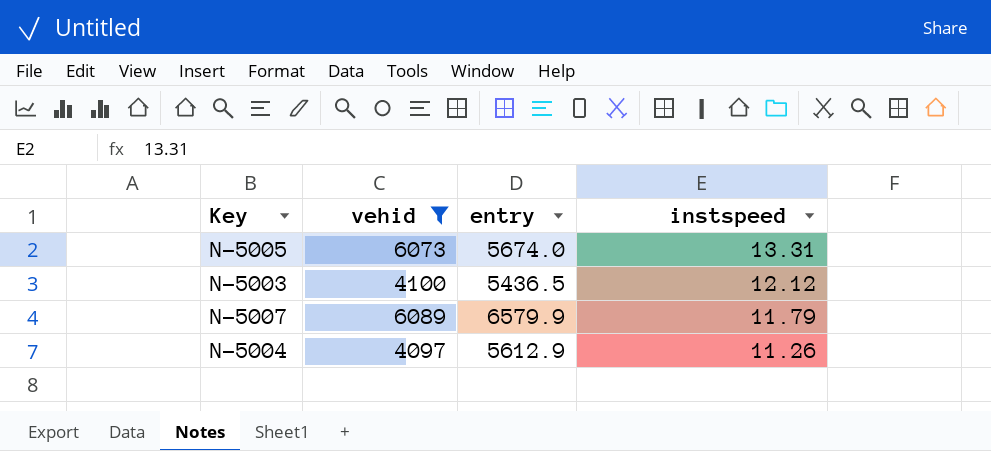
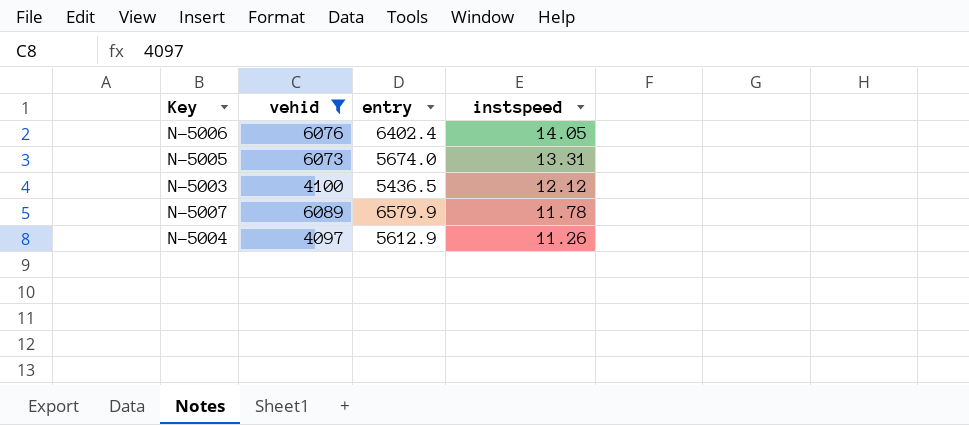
row N-5006: none -> 6076 | 6402.4 | 14.05
N-5007 | instspeed: 11.79 -> 11.78

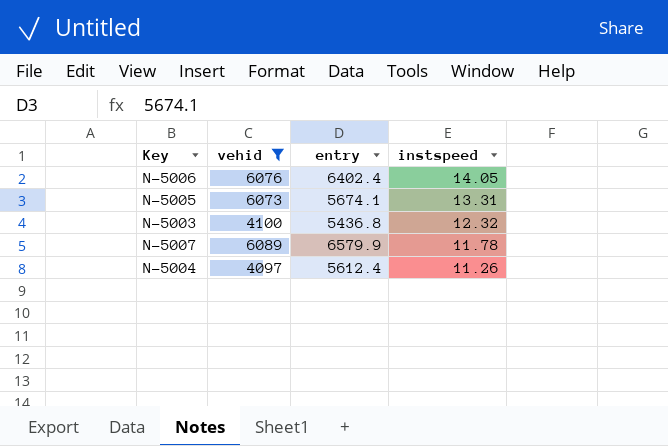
N-5005 | entry: 5674.0 -> 5674.1
N-5003 | entry: 5436.5 -> 5436.8
N-5003 | instspeed: 12.12 -> 12.32
N-5004 | entry: 5612.9 -> 5612.4

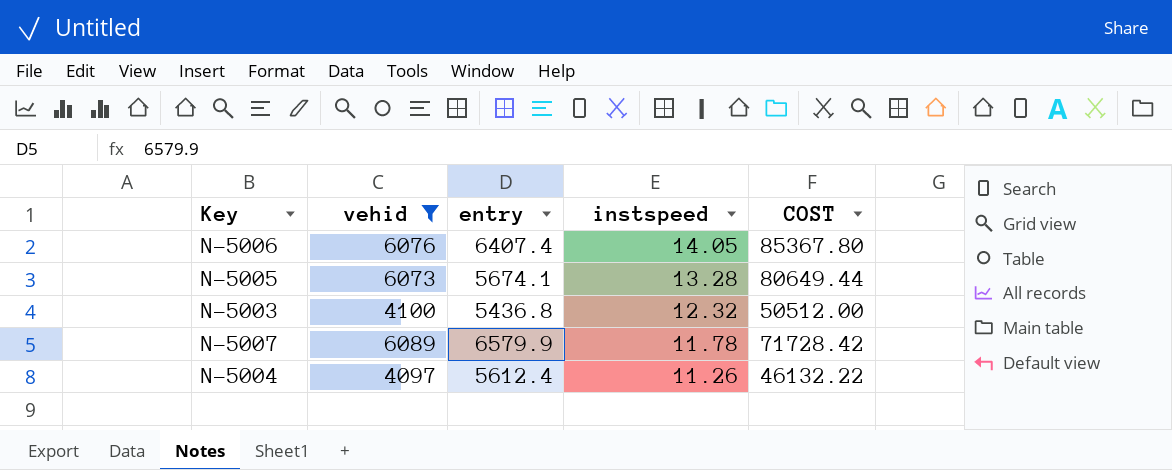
column COST | formula: none -> [vehid] * [instspeed]
N-5006 | entry: 6402.4 -> 6407.4
N-5005 | instspeed: 13.31 -> 13.28

